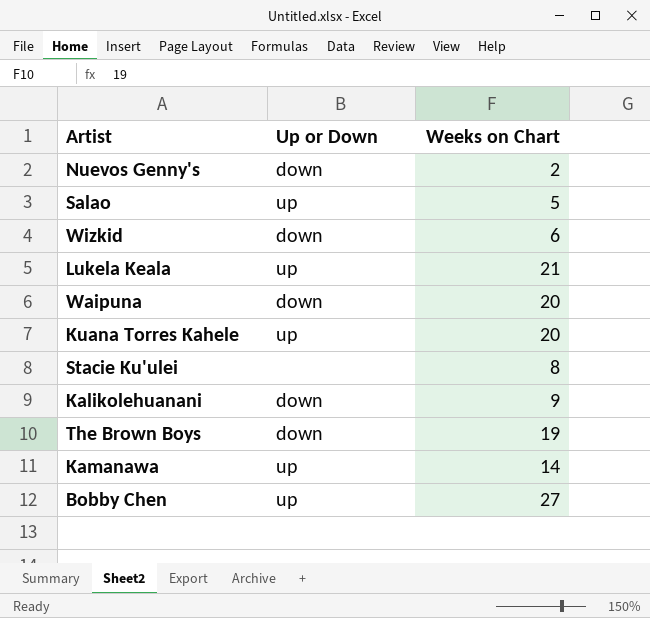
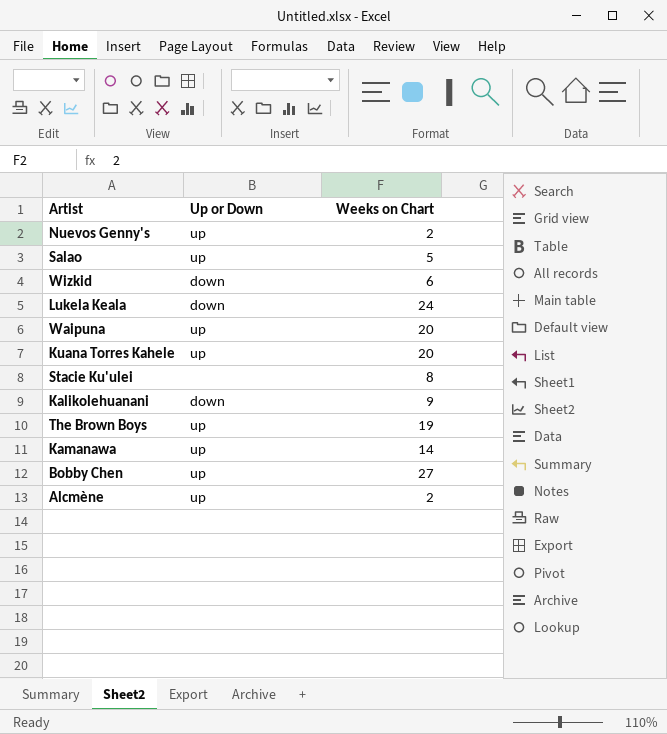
Nuevos Genny's | Up or Down: down -> up
Lukela Keala | Up or Down: up -> down
Lukela Keala | Weeks on Chart: 21 -> 24
Waipuna | Up or Down: down -> up
The Brown Boys | Up or Down: down -> up
row Alcmène: none -> up | 2

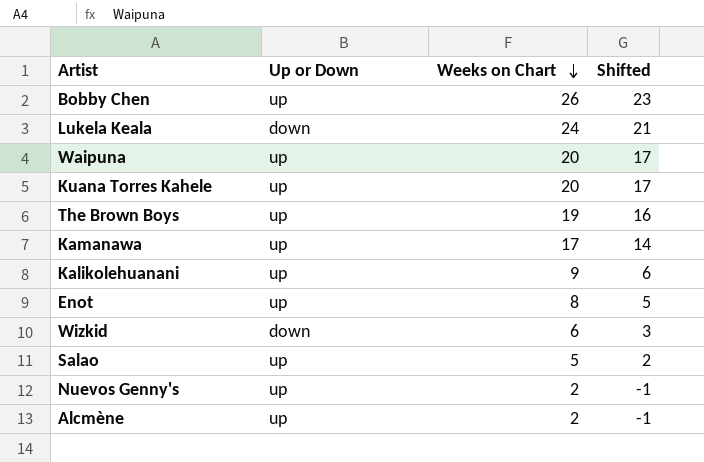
row order: none -> Weeks on Chart descending
column Shifted | formula: none -> [Weeks on Chart] - 3
row Stacie Ku'ulei: none | 8 -> none
Bobby Chen | Weeks on Chart: 27 -> 26
Kamanawa | Weeks on Chart: 14 -> 17
Kalikolehuanani | Up or Down: down -> up
row Enot: none -> up | 8 | 5

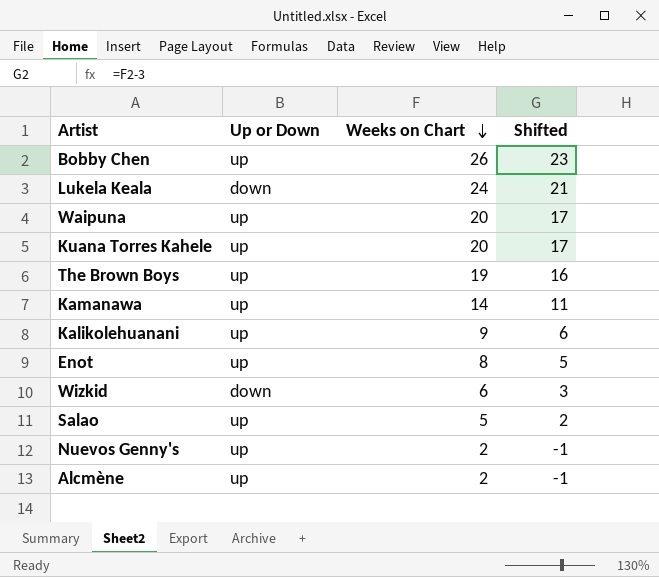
Kamanawa | Weeks on Chart: 17 -> 14
Kamanawa | Shifted: 14 -> 11

